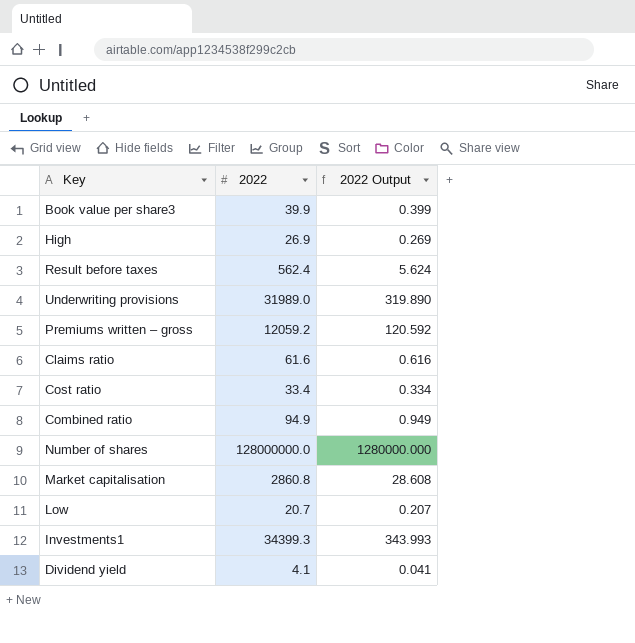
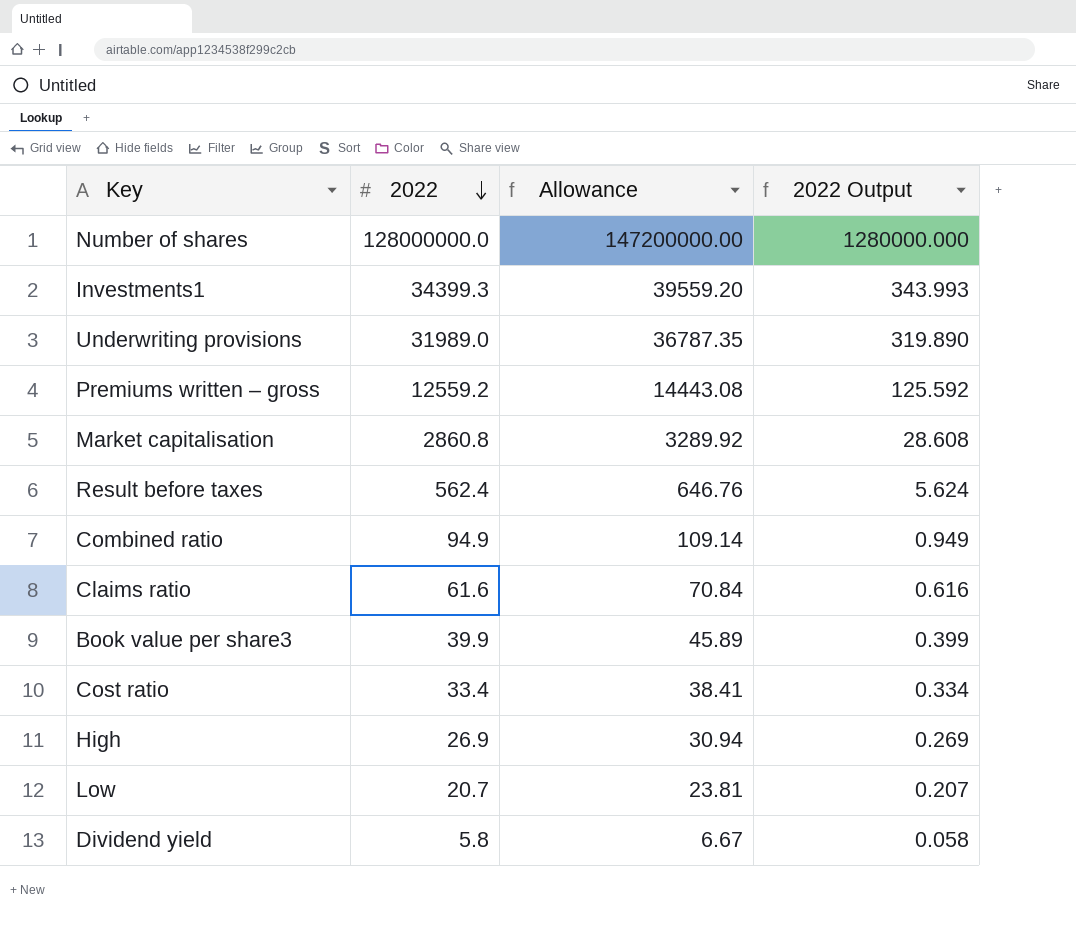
row order: none -> 2022 descending
column Allowance | formula: none -> [2022] * 1.15
Premiums written – gross | 2022: 12059.2 -> 12559.2
Premiums written – gross | 2022 Output: 120.592 -> 125.592
Dividend yield | 2022: 4.1 -> 5.8
Dividend yield | 2022 Output: 0.041 -> 0.058

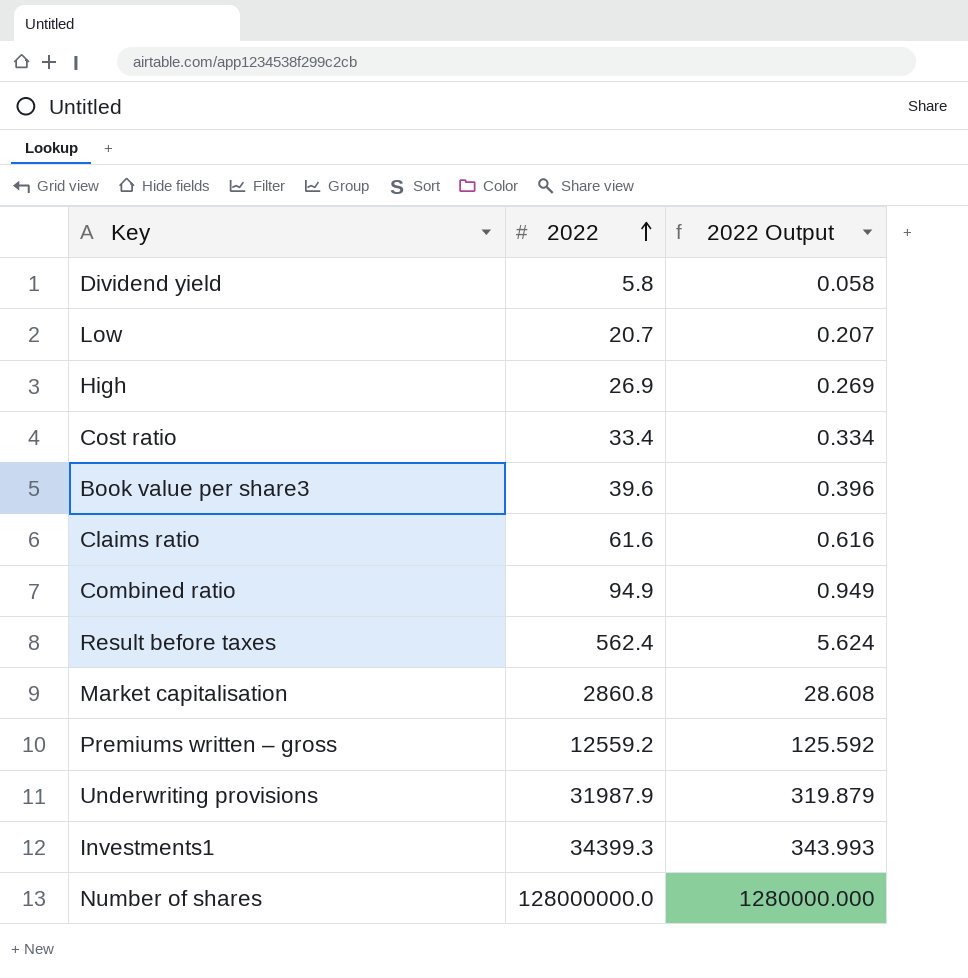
row order: 2022 descending -> 2022 ascending
column Allowance | formula: [2022] * 1.15 -> none
Book value per share3 | 2022: 39.9 -> 39.6
Book value per share3 | 2022 Output: 0.399 -> 0.396
Underwriting provisions | 2022: 31989.0 -> 31987.9
Underwriting provisions | 2022 Output: 319.890 -> 319.879

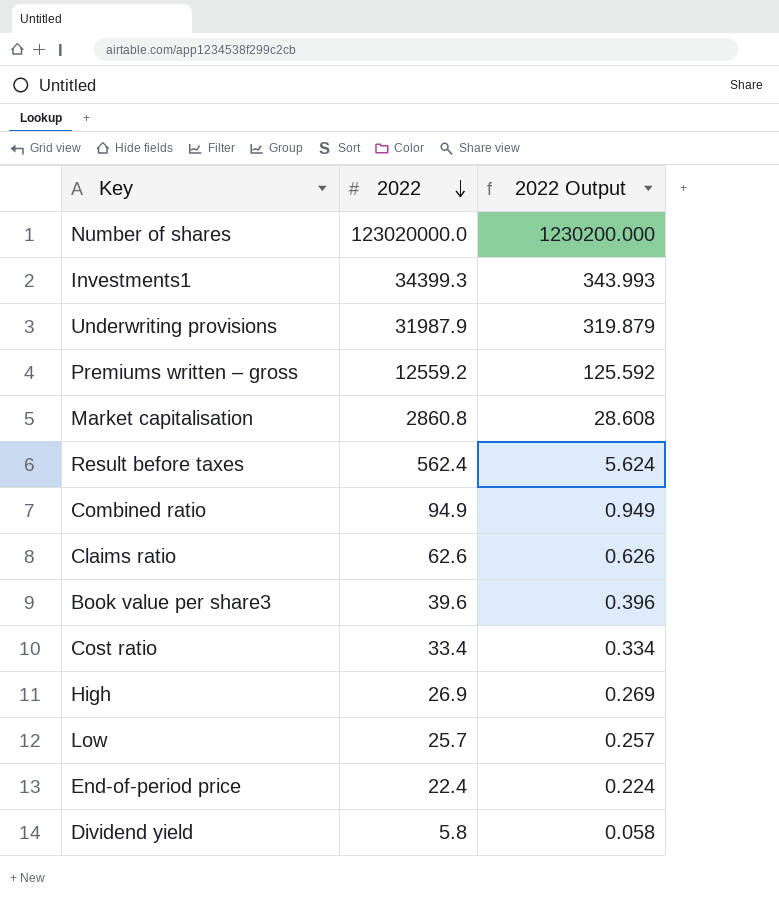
row order: 2022 ascending -> 2022 descending
Number of shares | 2022: 128000000.0 -> 123020000.0
Number of shares | 2022 Output: 1280000.000 -> 1230200.000
Claims ratio | 2022: 61.6 -> 62.6
Claims ratio | 2022 Output: 0.616 -> 0.626
Low | 2022: 20.7 -> 25.7
Low | 2022 Output: 0.207 -> 0.257
row End-of-period price: none -> 22.4 | 0.224

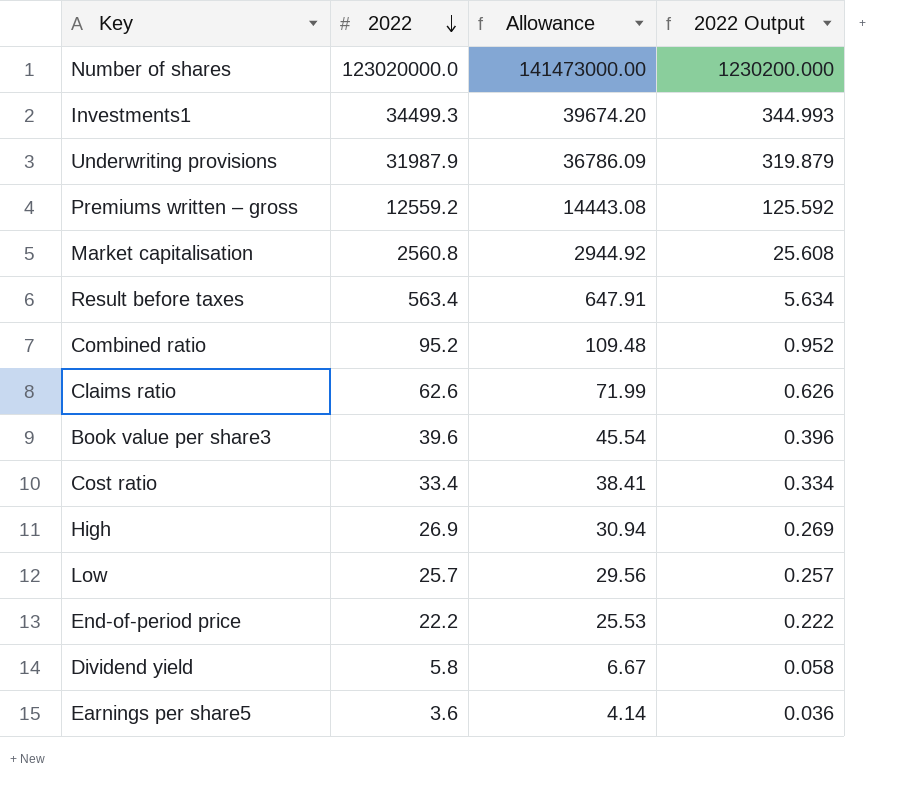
column Allowance | formula: none -> [2022] * 1.15
Investments1 | 2022: 34399.3 -> 34499.3
Investments1 | 2022 Output: 343.993 -> 344.993
Market capitalisation | 2022: 2860.8 -> 2560.8
Market capitalisation | 2022 Output: 28.608 -> 25.608
Result before taxes | 2022: 562.4 -> 563.4
Result before taxes | 2022 Output: 5.624 -> 5.634
Combined ratio | 2022: 94.9 -> 95.2
Combined ratio | 2022 Output: 0.949 -> 0.952
End-of-period price | 2022: 22.4 -> 22.2
End-of-period price | 2022 Output: 0.224 -> 0.222
row Earnings per share5: none -> 3.6 | 4.14 | 0.036

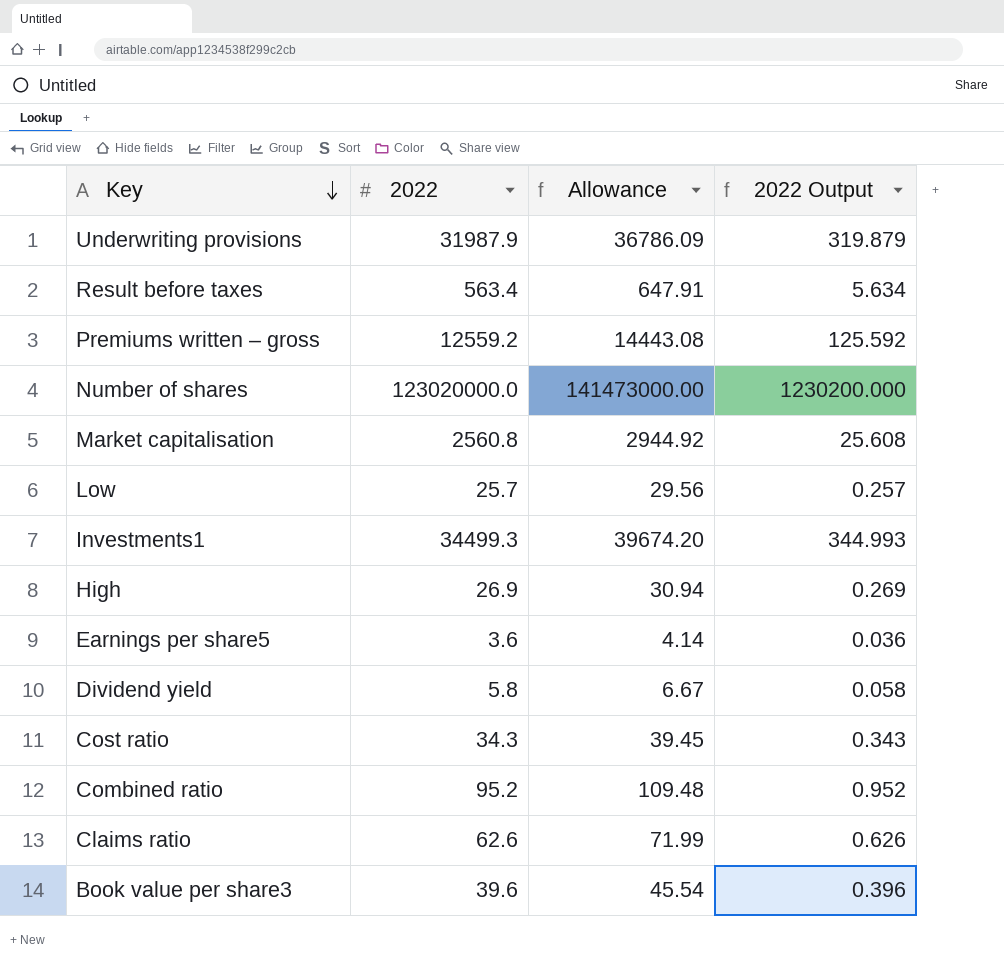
row order: 2022 descending -> Key descending
row End-of-period price: 22.2 | 25.53 | 0.222 -> none
Cost ratio | 2022: 33.4 -> 34.3
Cost ratio | Allowance: 38.41 -> 39.45
Cost ratio | 2022 Output: 0.334 -> 0.343

